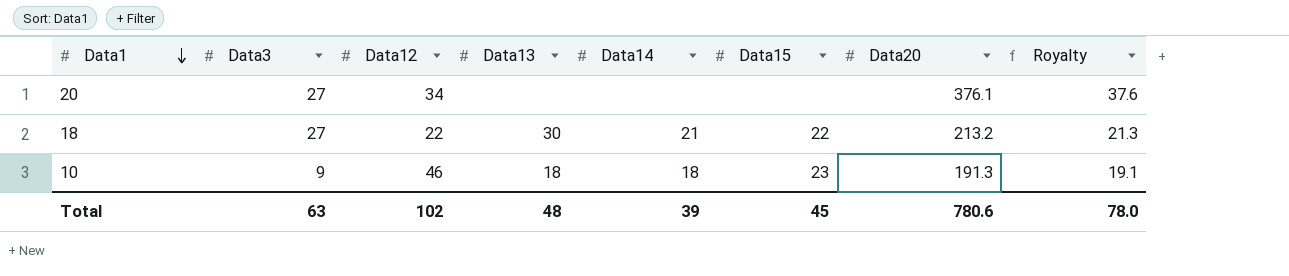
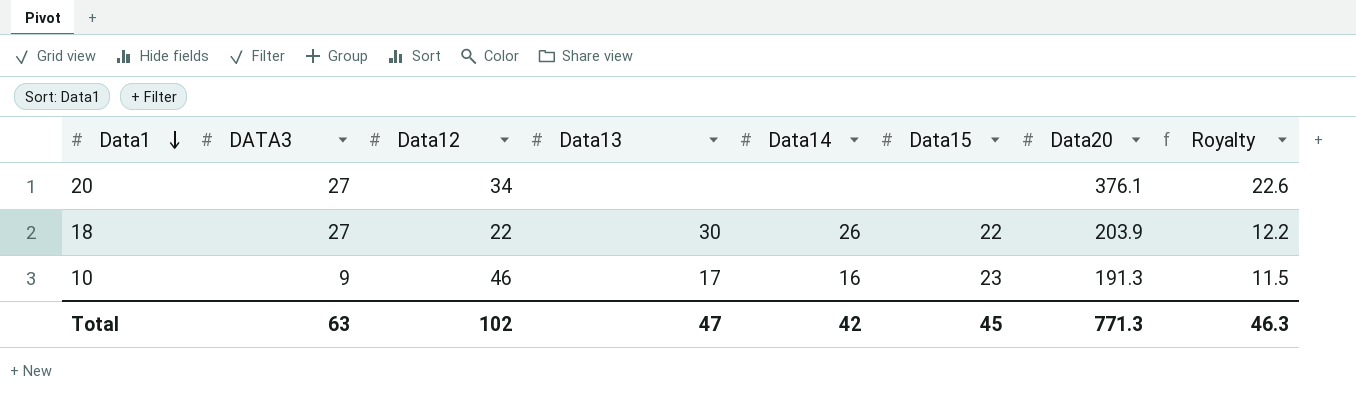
column name: Data3 -> DATA3
column Royalty | formula: [Data20] * 0.1 -> [Data20] * 0.06
18 | Data14: 21 -> 26
18 | Data20: 213.2 -> 203.9
10 | Data13: 18 -> 17
10 | Data14: 18 -> 16
Total | Data13: 48 -> 47
Total | Data14: 39 -> 42
Total | Data20: 780.6 -> 771.3
Total | Royalty: 78.0 -> 46.3

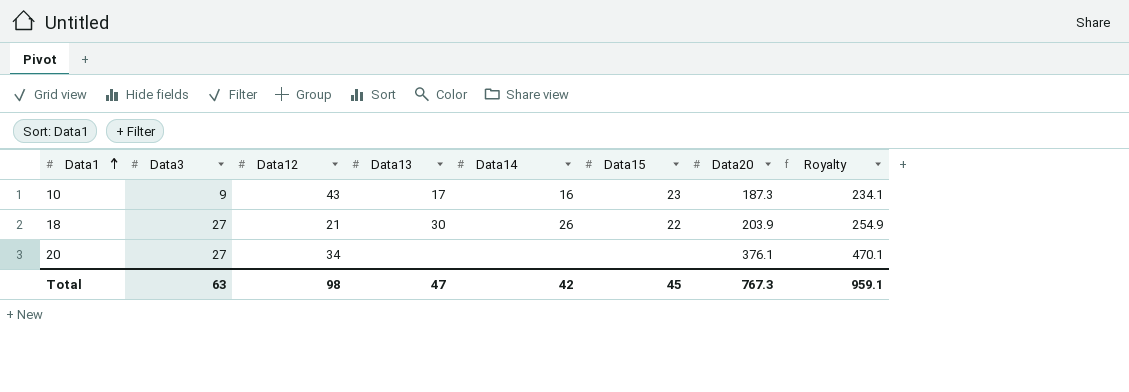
row order: Data1 descending -> Data1 ascending
column name: DATA3 -> Data3
column Royalty | formula: [Data20] * 0.06 -> [Data20] * 1.25
10 | Data12: 46 -> 43
10 | Data20: 191.3 -> 187.3
18 | Data12: 22 -> 21
Total | Data12: 102 -> 98
Total | Data20: 771.3 -> 767.3
Total | Royalty: 46.3 -> 959.1

